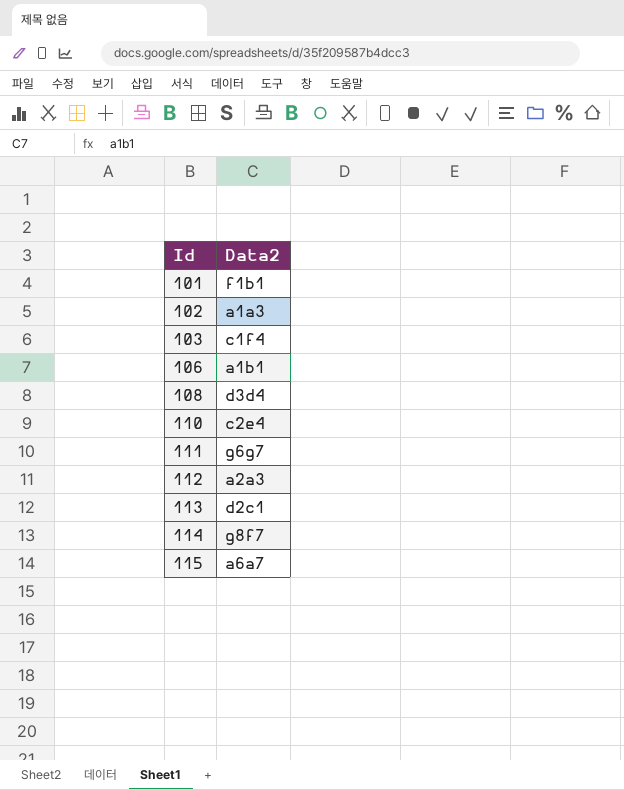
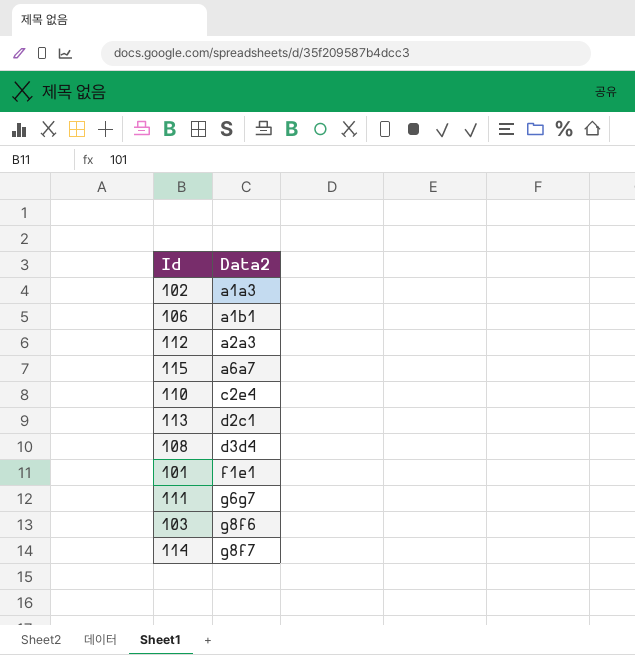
row order: Id ascending -> Data2 ascending
101 | Data2: f1b1 -> f1e1
103 | Data2: c1f4 -> g8f6

